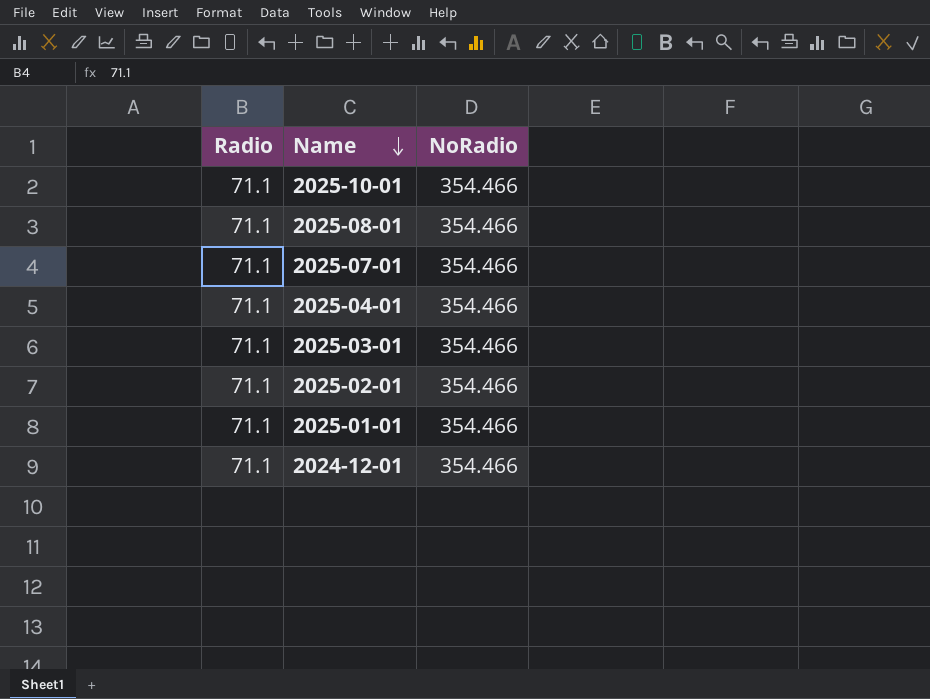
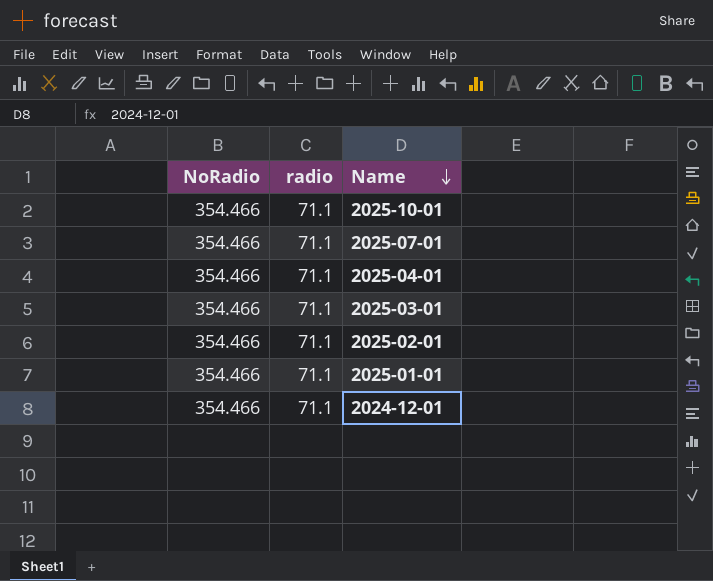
column NoRadio | position: 3 -> 1
column name: Radio -> radio
row 2025-08-01: 71.1 | 354.466 -> none

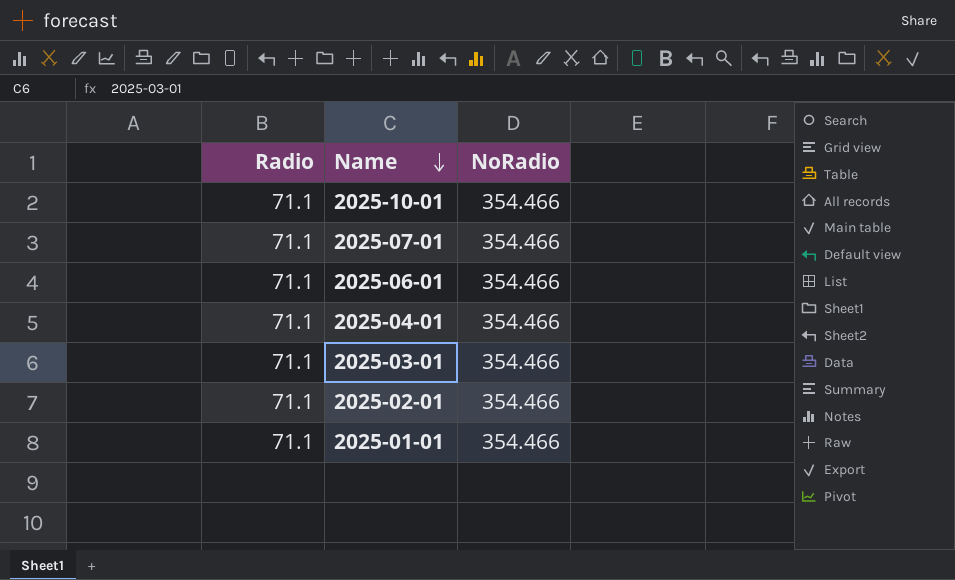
column name: radio -> Radio
column NoRadio | position: 1 -> 3
row 2024-12-01: 354.466 | 71.1 -> none
row 2025-06-01: none -> 71.1 | 354.466

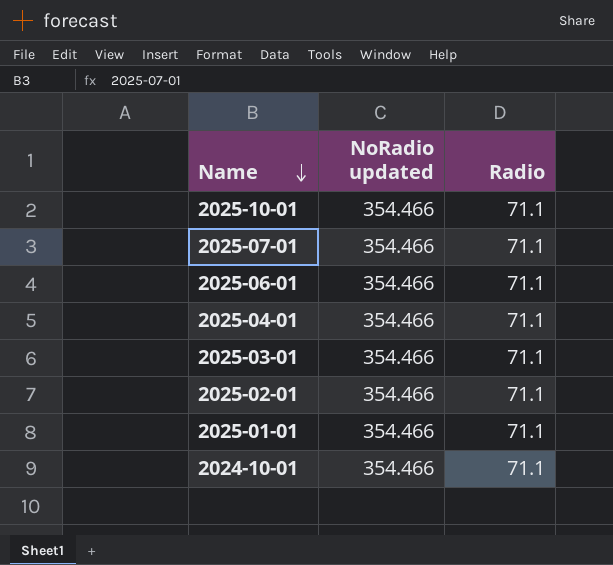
column name: NoRadio -> NoRadio updated
column Radio | position: 1 -> 3
row 2024-10-01: none -> 354.466 | 71.1

